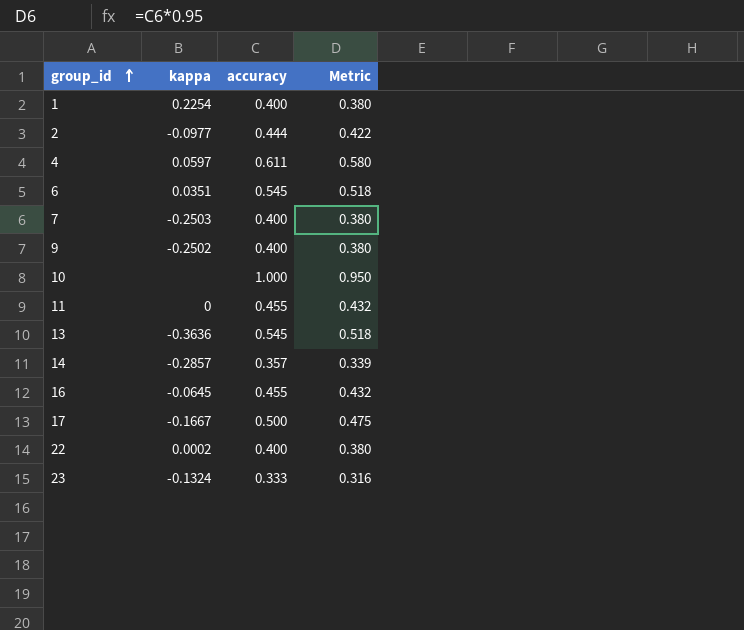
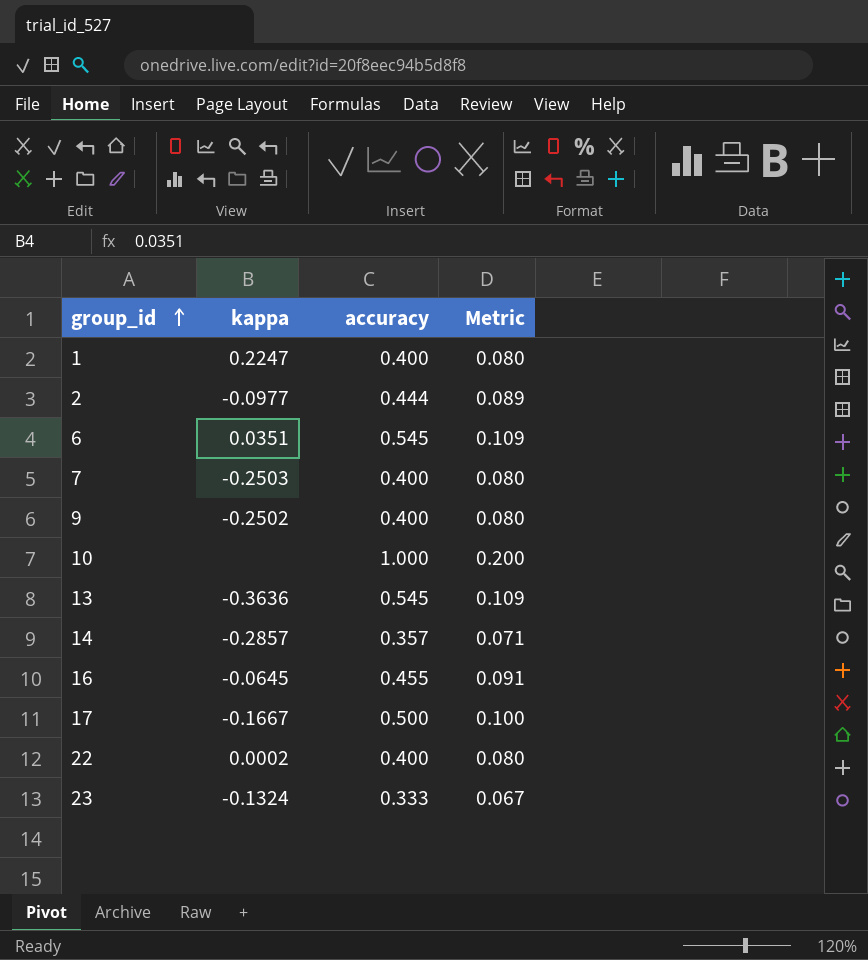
column Metric | formula: [accuracy] * 0.95 -> [accuracy] * 0.2
row 4: 0.0597 | 0.611 | 0.580 -> none
row 11: 0 | 0.455 | 0.432 -> none
1 | kappa: 0.2254 -> 0.2247

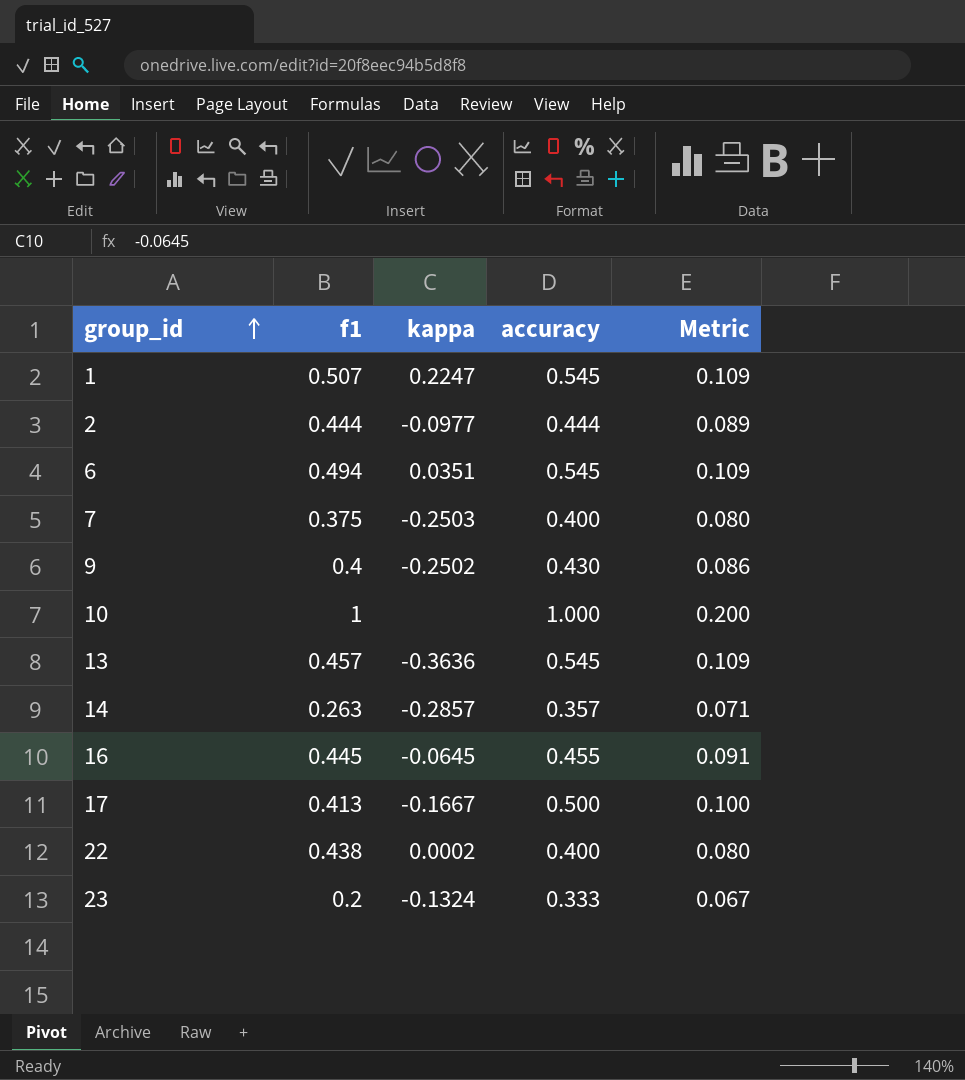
column f1 | position: none -> 2
1 | accuracy: 0.400 -> 0.545
1 | Metric: 0.080 -> 0.109
9 | accuracy: 0.400 -> 0.430
9 | Metric: 0.080 -> 0.086

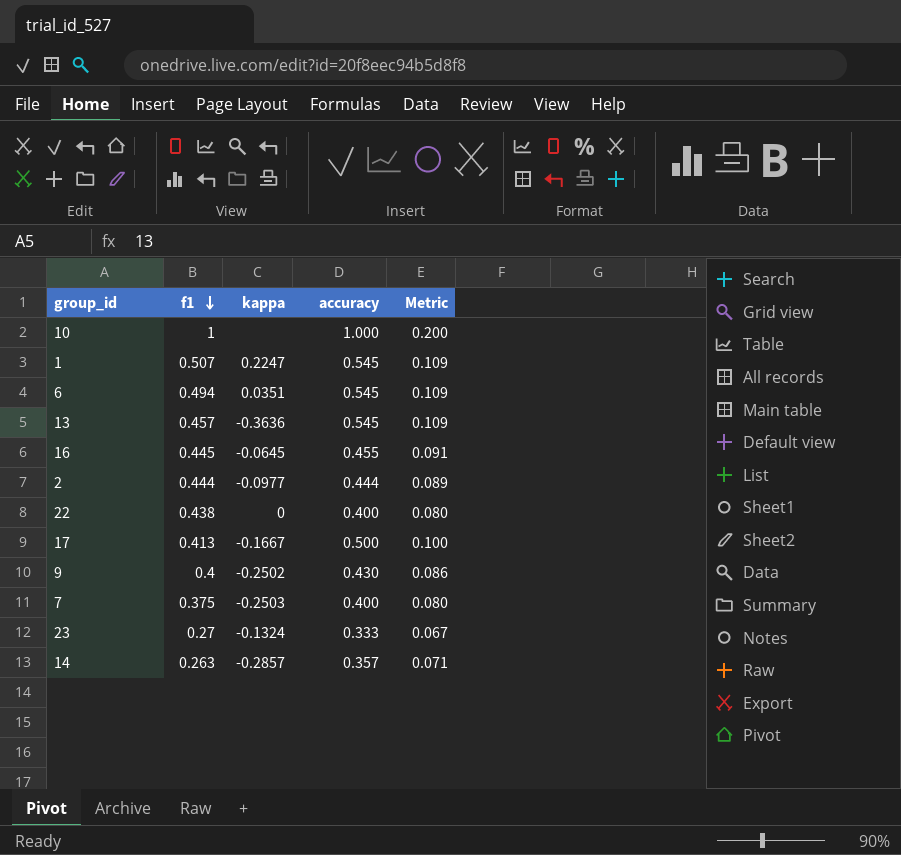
row order: group_id ascending -> f1 descending
22 | kappa: 0.0002 -> 0
23 | f1: 0.2 -> 0.27

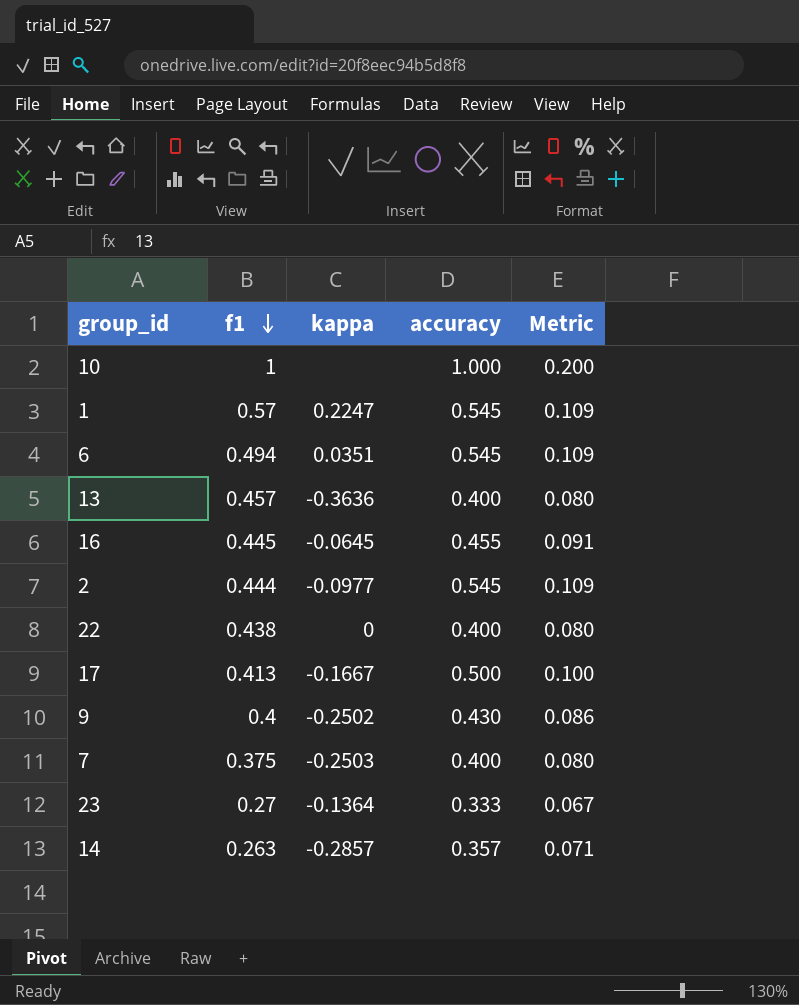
1 | f1: 0.507 -> 0.57
13 | accuracy: 0.545 -> 0.400
13 | Metric: 0.109 -> 0.080
2 | accuracy: 0.444 -> 0.545
2 | Metric: 0.089 -> 0.109
23 | kappa: -0.1324 -> -0.1364

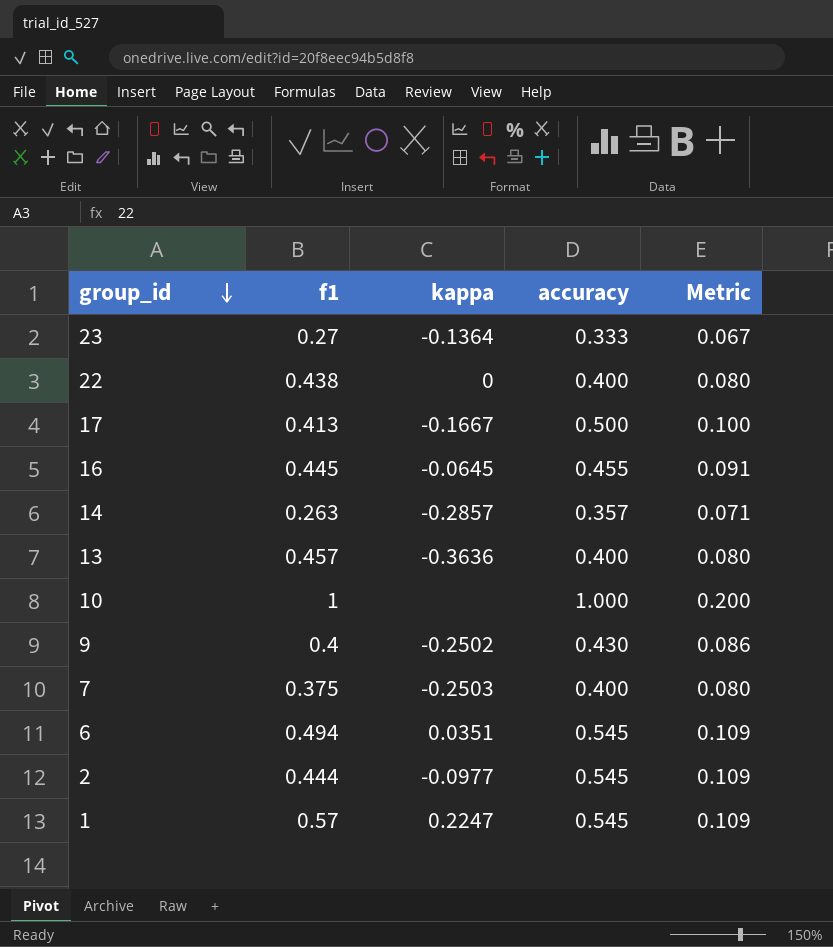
row order: f1 descending -> group_id descending

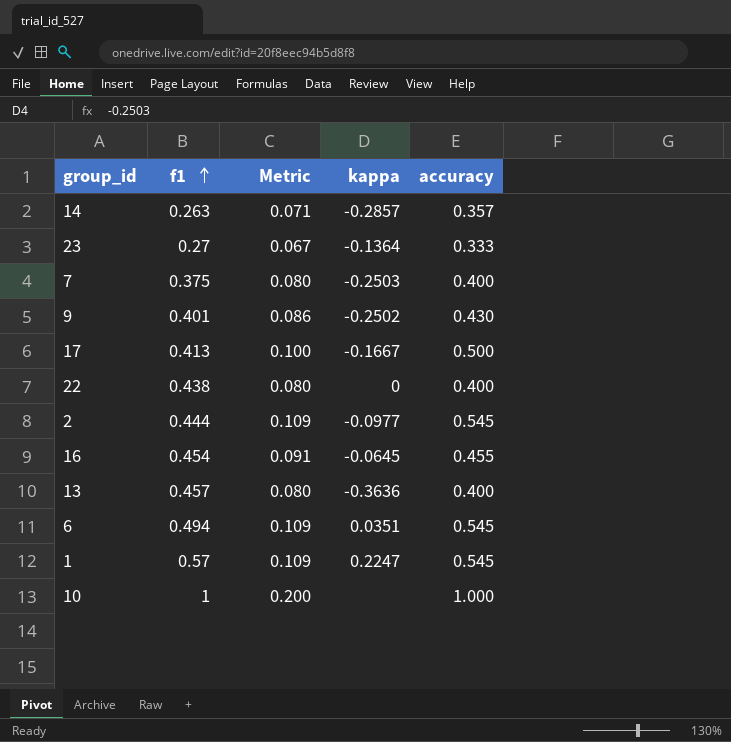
row order: group_id descending -> f1 ascending
column Metric | position: 5 -> 3
9 | f1: 0.4 -> 0.401
16 | f1: 0.445 -> 0.454

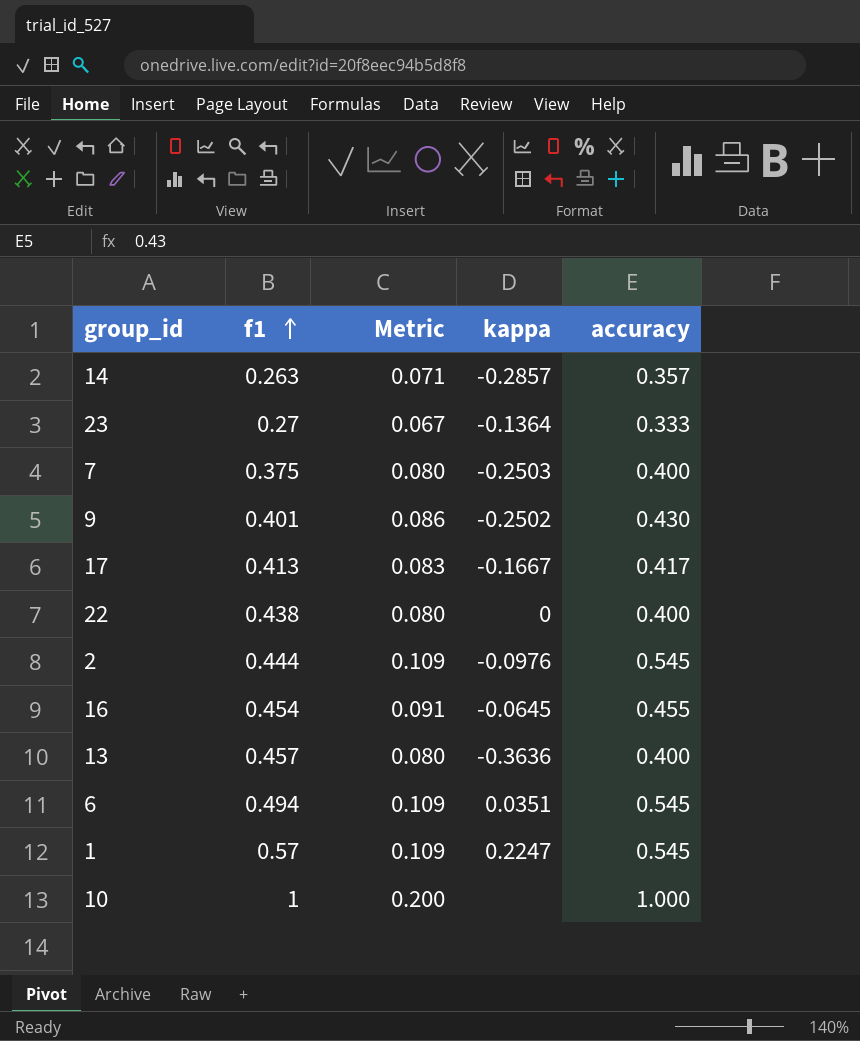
17 | Metric: 0.100 -> 0.083
17 | accuracy: 0.500 -> 0.417
2 | kappa: -0.0977 -> -0.0976

